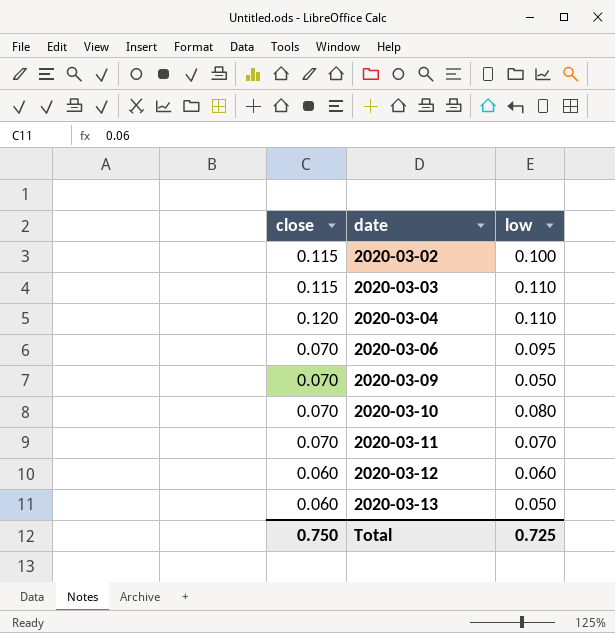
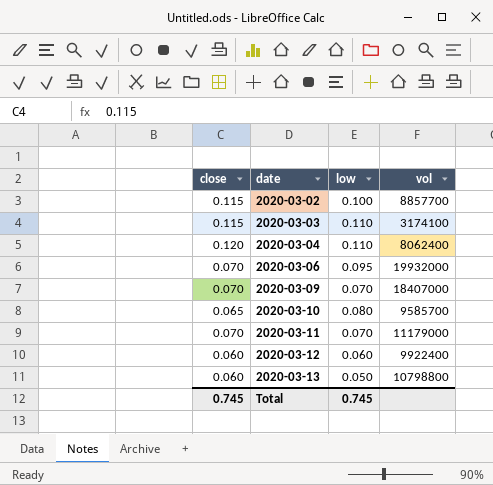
column vol | position: none -> 4
2020-03-09 | low: 0.050 -> 0.070
2020-03-10 | close: 0.070 -> 0.065
Total | close: 0.750 -> 0.745
Total | low: 0.725 -> 0.745

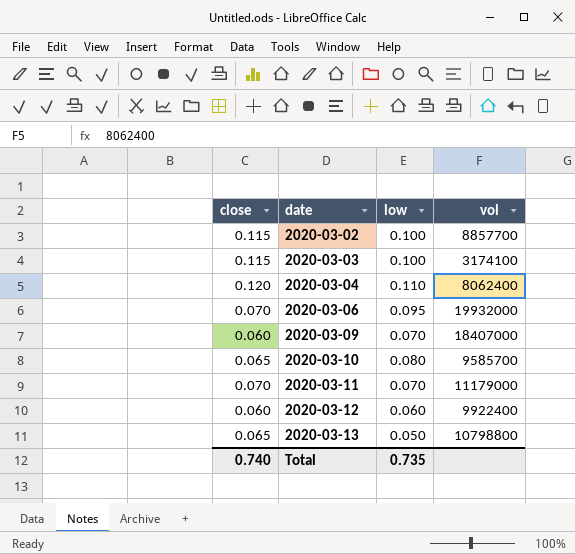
2020-03-03 | low: 0.110 -> 0.100
2020-03-09 | close: 0.070 -> 0.060
2020-03-13 | close: 0.060 -> 0.065
Total | close: 0.745 -> 0.740
Total | low: 0.745 -> 0.735

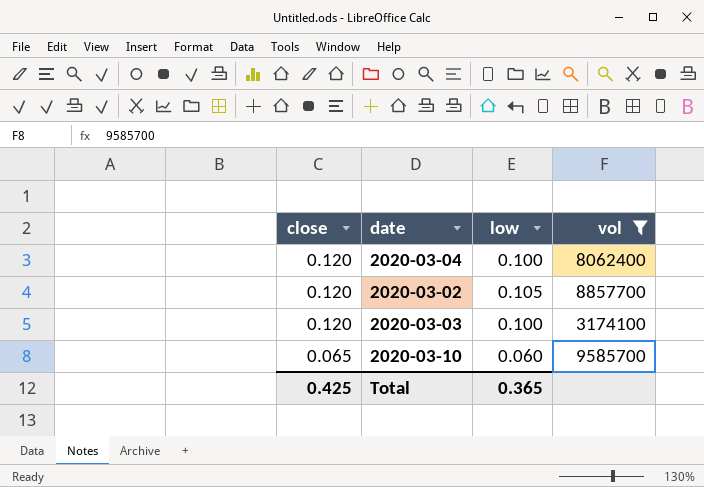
filter: none -> vol <= 9585700
row order: date ascending -> close descending
2020-03-04 | low: 0.110 -> 0.100
2020-03-02 | close: 0.115 -> 0.120
2020-03-02 | low: 0.100 -> 0.105
2020-03-03 | close: 0.115 -> 0.120
2020-03-10 | low: 0.080 -> 0.060
Total | close: 0.740 -> 0.425
Total | low: 0.735 -> 0.365

